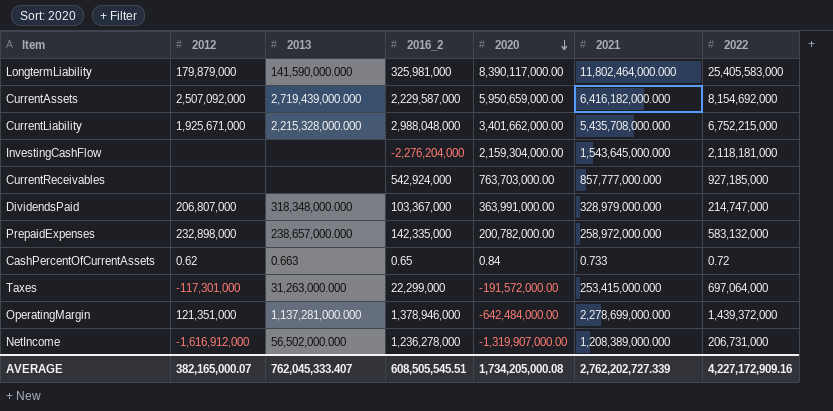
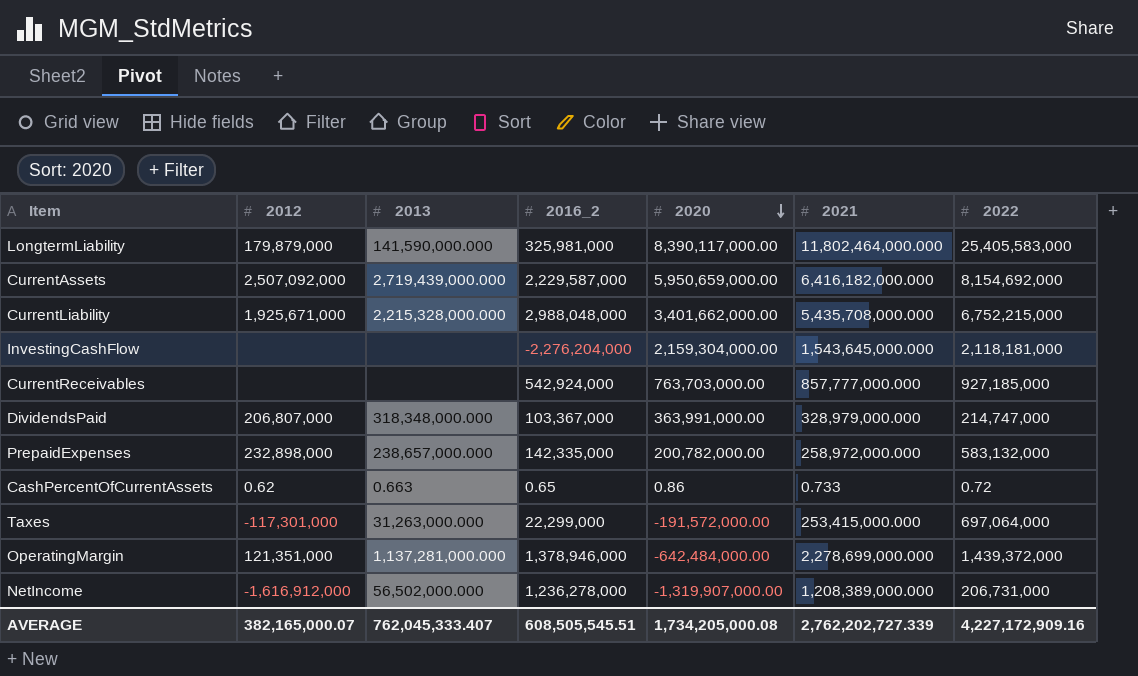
CashPercentOfCurrentAssets | 2020: 0.84 -> 0.86

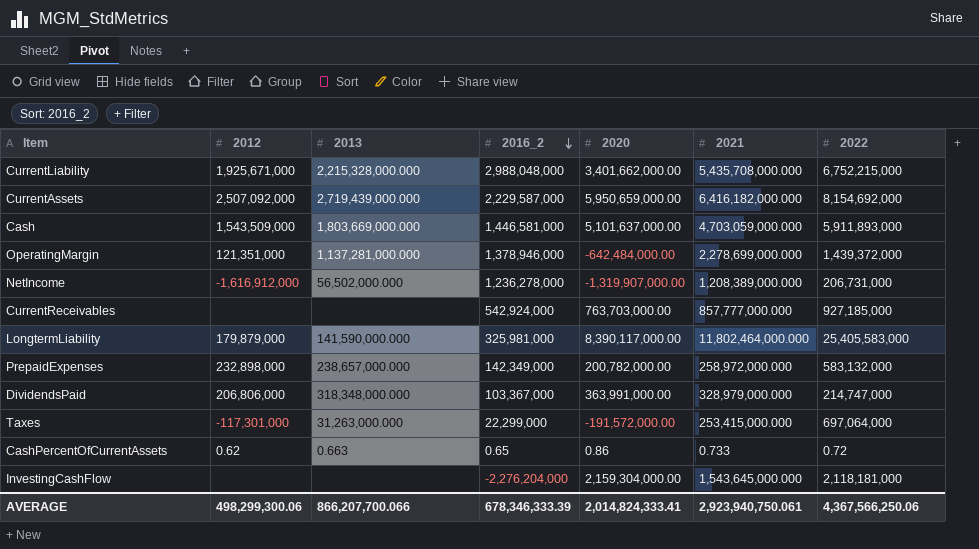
row order: 2020 descending -> 2016_2 descending
row Cash: none -> 1,543,509,000 | 1,803,669,000.000 | 1,446,581,000 | 5,101,637,000.00 | 4,703,059,000.000 | 5,911,893,000
PrepaidExpenses | 2016_2: 142,335,000 -> 142,349,000
DividendsPaid | 2012: 206,807,000 -> 206,806,000
AVERAGE | 2012: 382,165,000.07 -> 498,299,300.06
AVERAGE | 2013: 762,045,333.407 -> 866,207,700.066
AVERAGE | 2016_2: 608,505,545.51 -> 678,346,333.39
AVERAGE | 2020: 1,734,205,000.08 -> 2,014,824,333.41
AVERAGE | 2021: 2,762,202,727.339 -> 2,923,940,750.061
AVERAGE | 2022: 4,227,172,909.16 -> 4,367,566,250.06

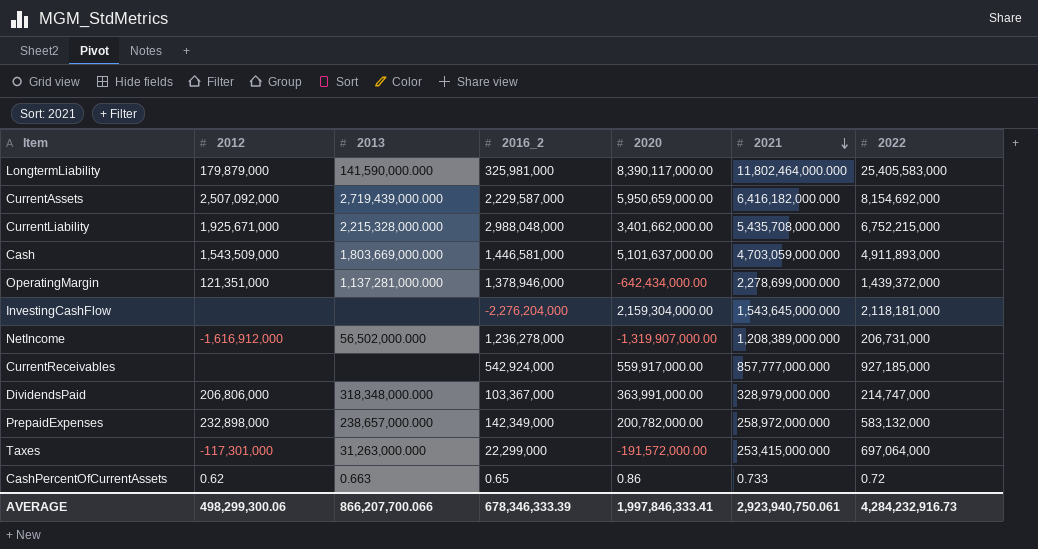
row order: 2016_2 descending -> 2021 descending
Cash | 2022: 5,911,893,000 -> 4,911,893,000
OperatingMargin | 2020: -642,484,000.00 -> -642,434,000.00
CurrentReceivables | 2020: 763,703,000.00 -> 559,917,000.00
AVERAGE | 2020: 2,014,824,333.41 -> 1,997,846,333.41
AVERAGE | 2022: 4,367,566,250.06 -> 4,284,232,916.73

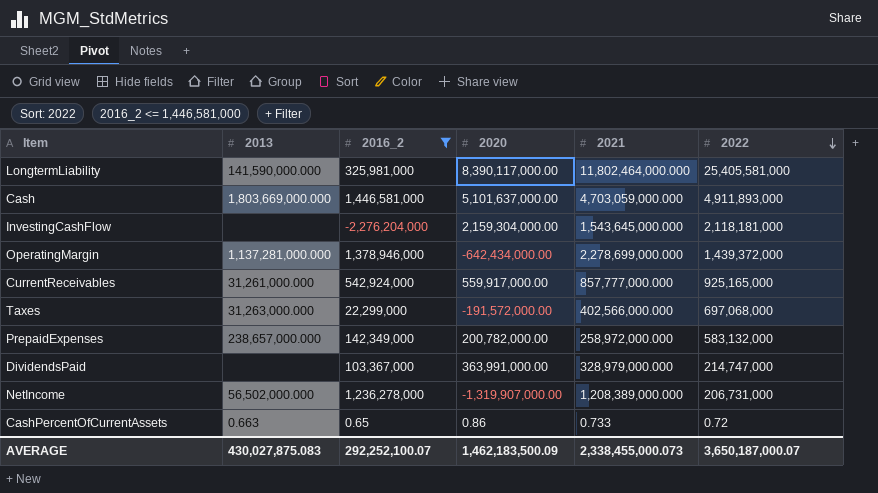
filter: none -> 2016_2 <= 1,446,581,000
row order: 2021 descending -> 2022 descending
column 2012 | position: 2 -> none
LongtermLiability | 2022: 25,405,583,000 -> 25,405,581,000
CurrentReceivables | 2013: none -> 31,261,000.000
CurrentReceivables | 2022: 927,185,000 -> 925,165,000
Taxes | 2021: 253,415,000.000 -> 402,566,000.000
Taxes | 2022: 697,064,000 -> 697,068,000
DividendsPaid | 2013: 318,348,000.000 -> none
AVERAGE | 2013: 866,207,700.066 -> 430,027,875.083
AVERAGE | 2016_2: 678,346,333.39 -> 292,252,100.07
AVERAGE | 2020: 1,997,846,333.41 -> 1,462,183,500.09
AVERAGE | 2021: 2,923,940,750.061 -> 2,338,455,000.073
AVERAGE | 2022: 4,284,232,916.73 -> 3,650,187,000.07

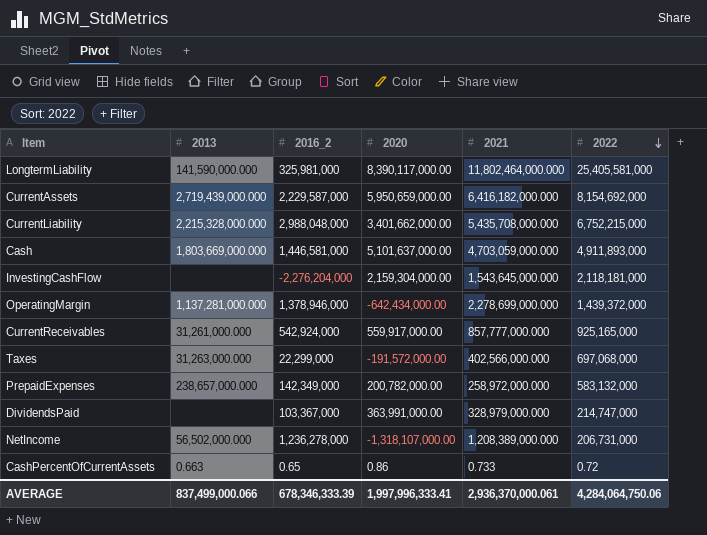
filter: 2016_2 <= 1,446,581,000 -> none
NetIncome | 2020: -1,319,907,000.00 -> -1,318,107,000.00
AVERAGE | 2013: 430,027,875.083 -> 837,499,000.066
AVERAGE | 2016_2: 292,252,100.07 -> 678,346,333.39
AVERAGE | 2020: 1,462,183,500.09 -> 1,997,996,333.41
AVERAGE | 2021: 2,338,455,000.073 -> 2,936,370,000.061
AVERAGE | 2022: 3,650,187,000.07 -> 4,284,064,750.06

